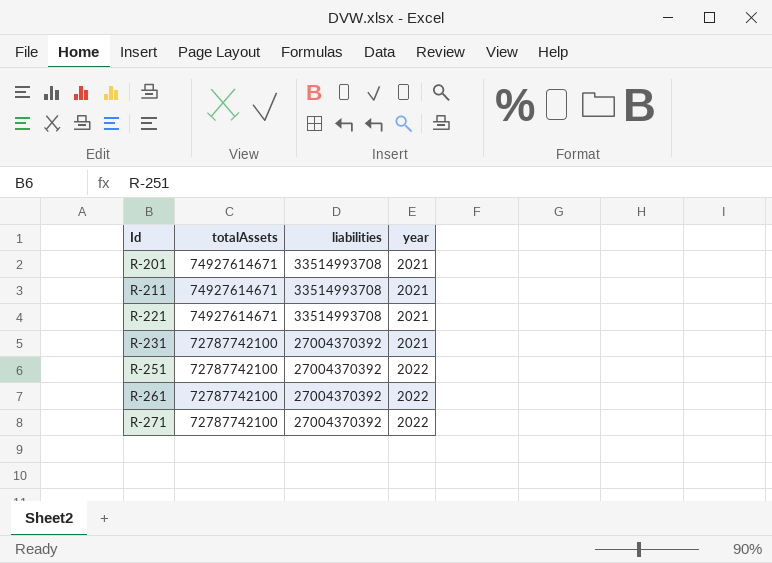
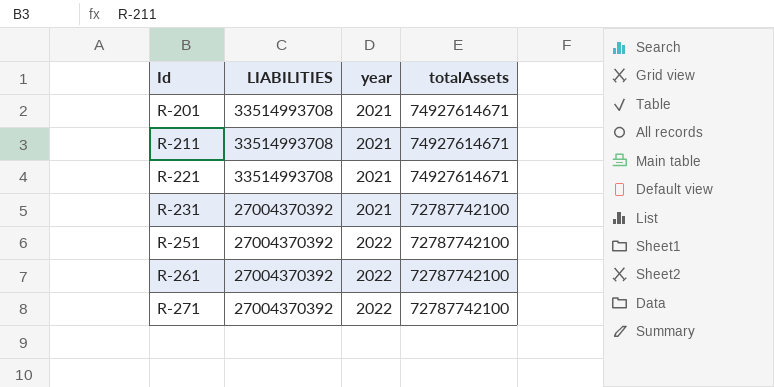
column name: liabilities -> LIABILITIES
column totalAssets | position: 2 -> 4

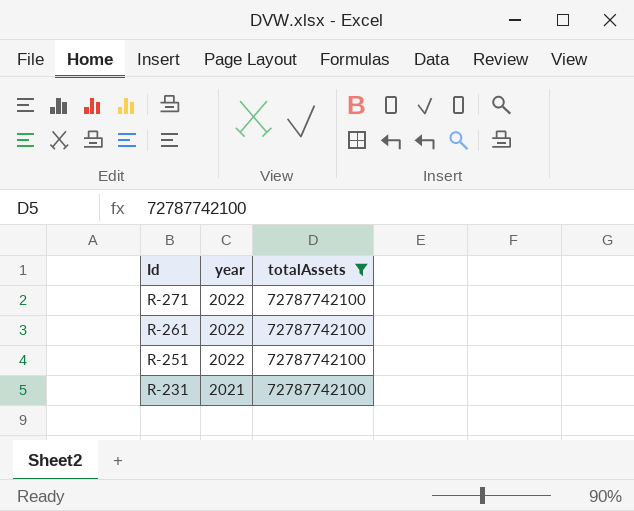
filter: none -> totalAssets = 72787742100
row order: Id ascending -> Id descending
column LIABILITIES | position: 2 -> none

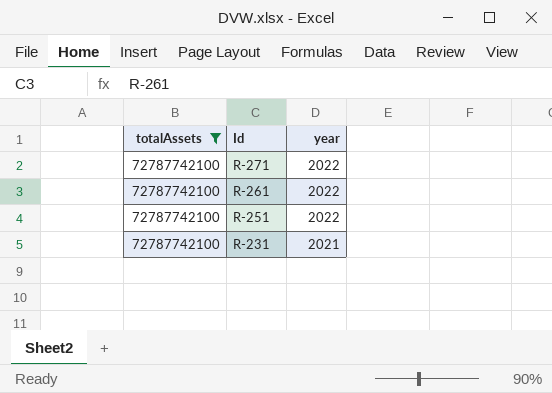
column totalAssets | position: 3 -> 1

